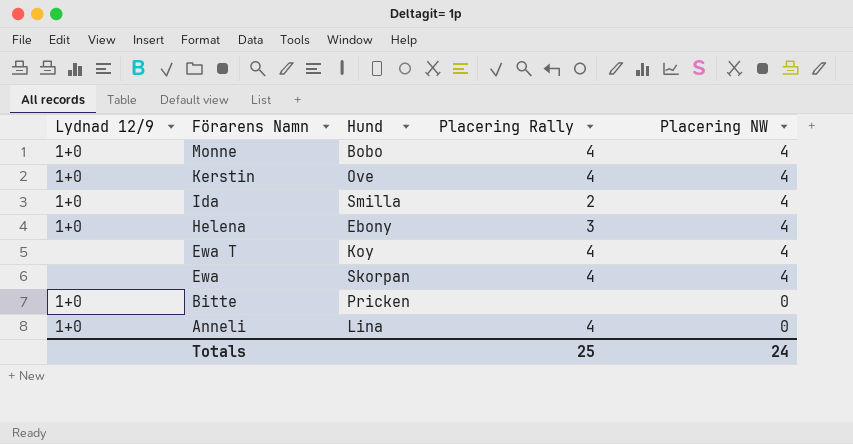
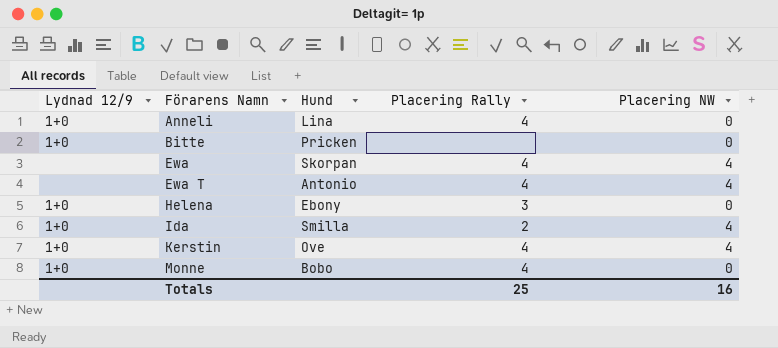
row order: Förarens Namn descending -> Förarens Namn ascending
Ewa T | Hund: Koy -> Antonio
Helena | Placering NW: 4 -> 0
Monne | Placering NW: 4 -> 0
Totals | Placering NW: 24 -> 16

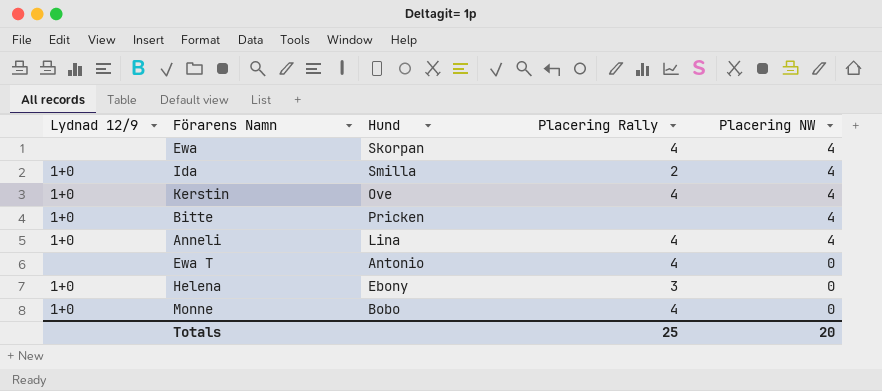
row order: Förarens Namn ascending -> Placering NW descending
Bitte | Placering NW: 0 -> 4
Anneli | Placering NW: 0 -> 4
Ewa T | Placering NW: 4 -> 0
Totals | Placering NW: 16 -> 20

